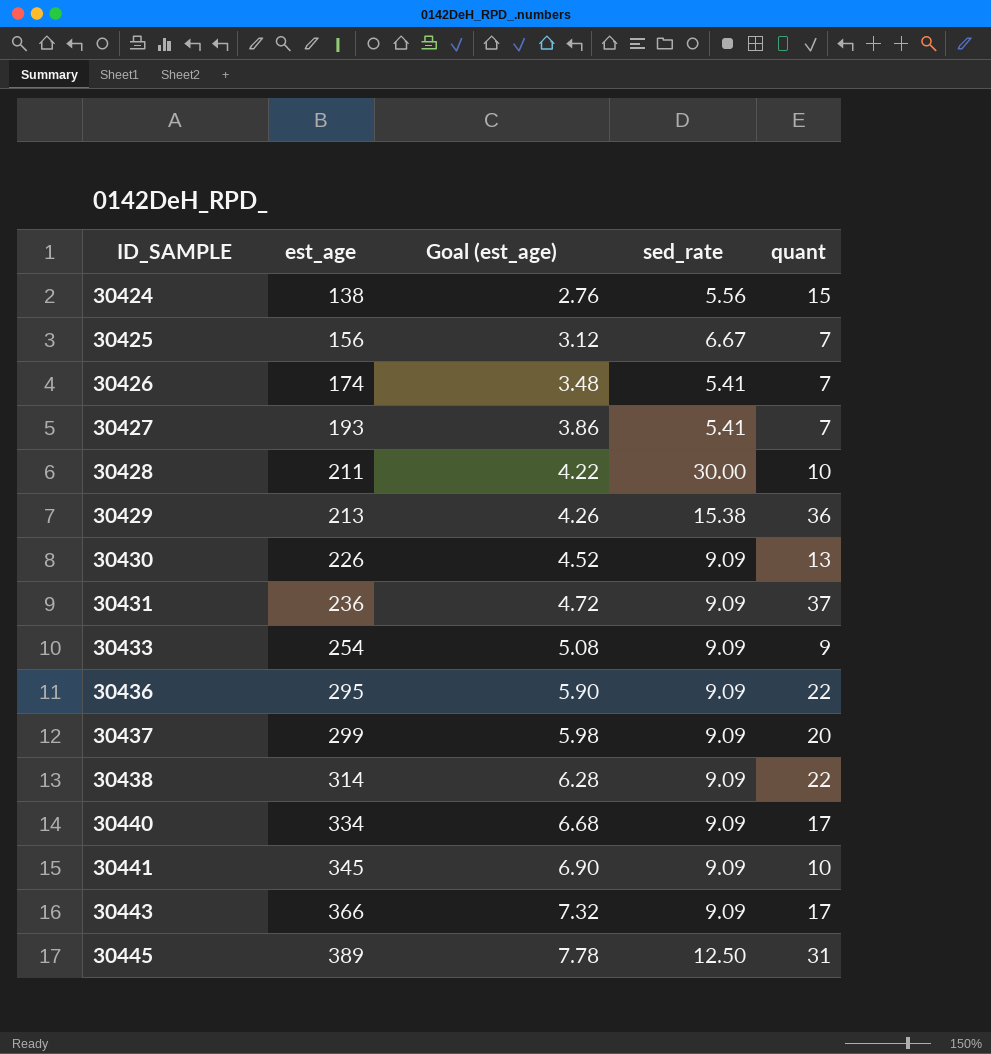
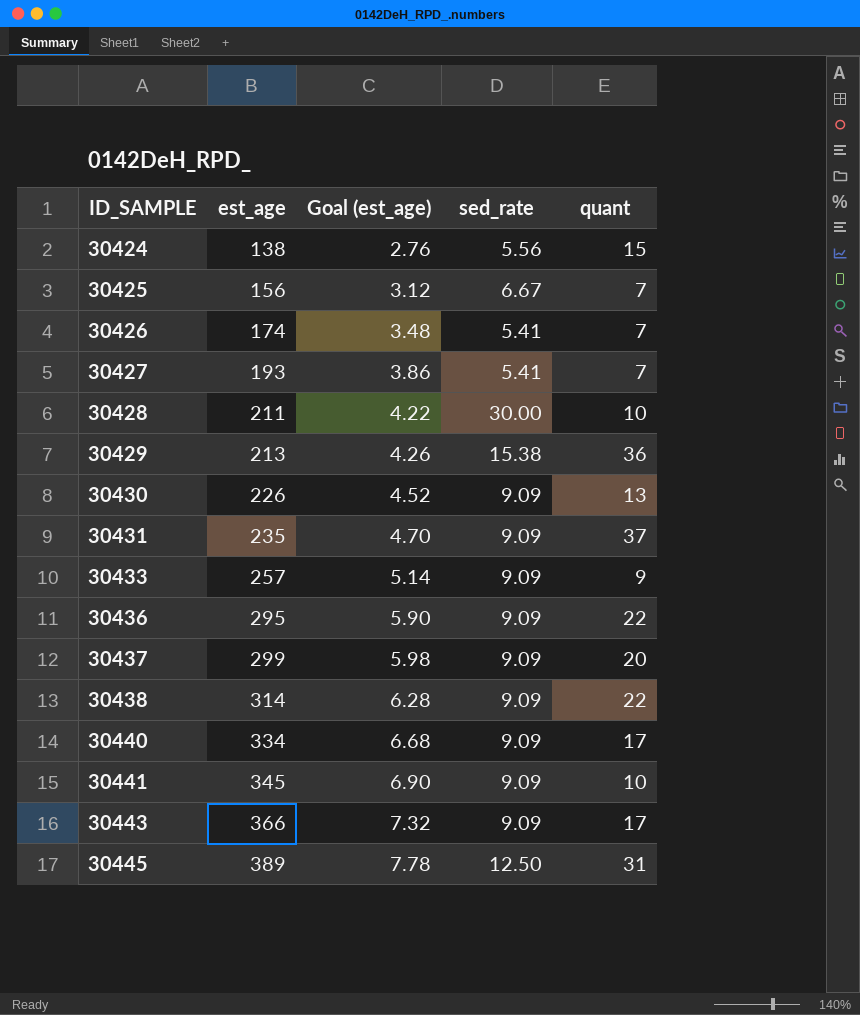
30431 | est_age: 236 -> 235
30431 | Goal (est_age): 4.72 -> 4.70
30433 | est_age: 254 -> 257
30433 | Goal (est_age): 5.08 -> 5.14

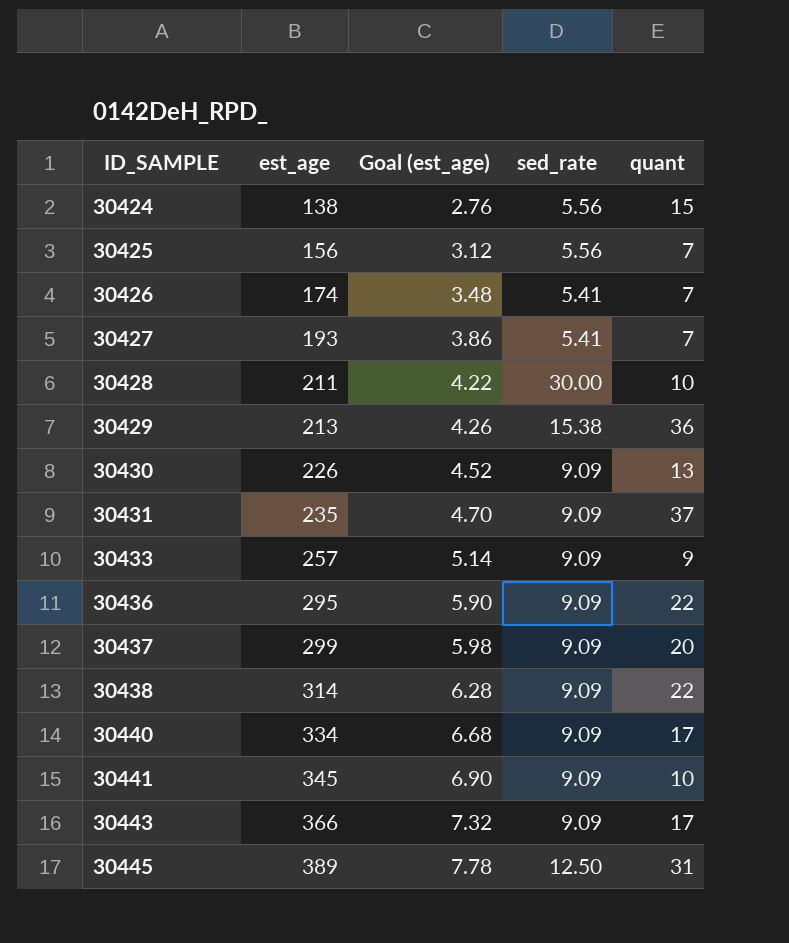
30425 | sed_rate: 6.67 -> 5.56

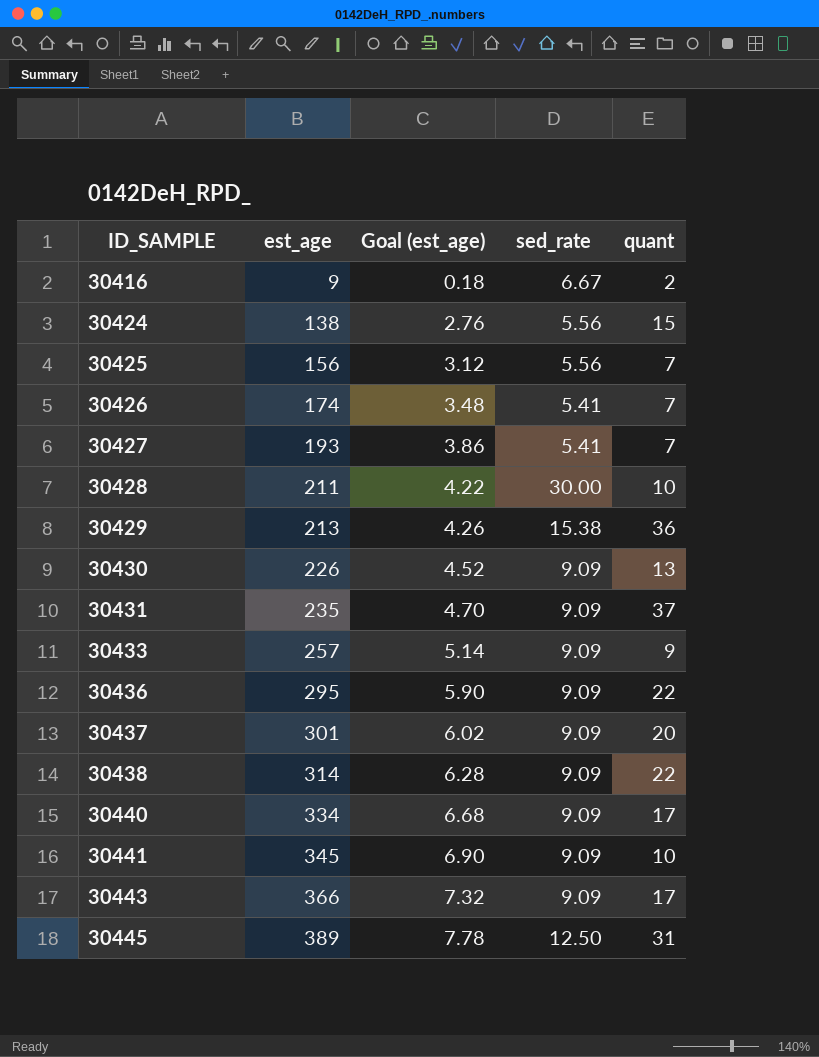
row 30416: none -> 9 | 0.18 | 6.67 | 2
30437 | est_age: 299 -> 301
30437 | Goal (est_age): 5.98 -> 6.02

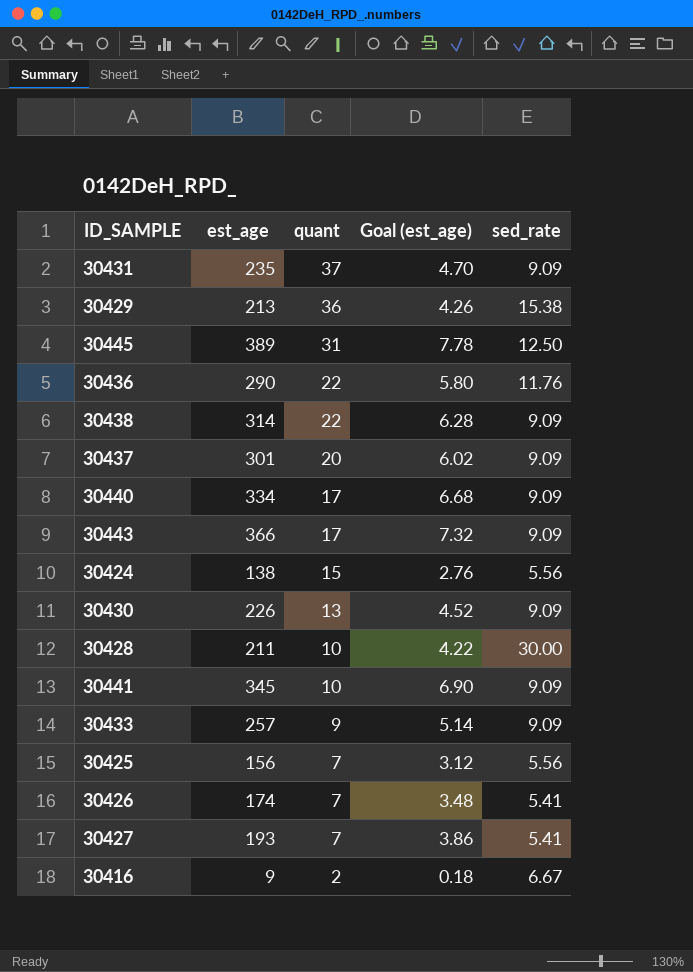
row order: ID_SAMPLE ascending -> quant descending
column quant | position: 5 -> 3
30436 | est_age: 295 -> 290
30436 | Goal (est_age): 5.90 -> 5.80
30436 | sed_rate: 9.09 -> 11.76

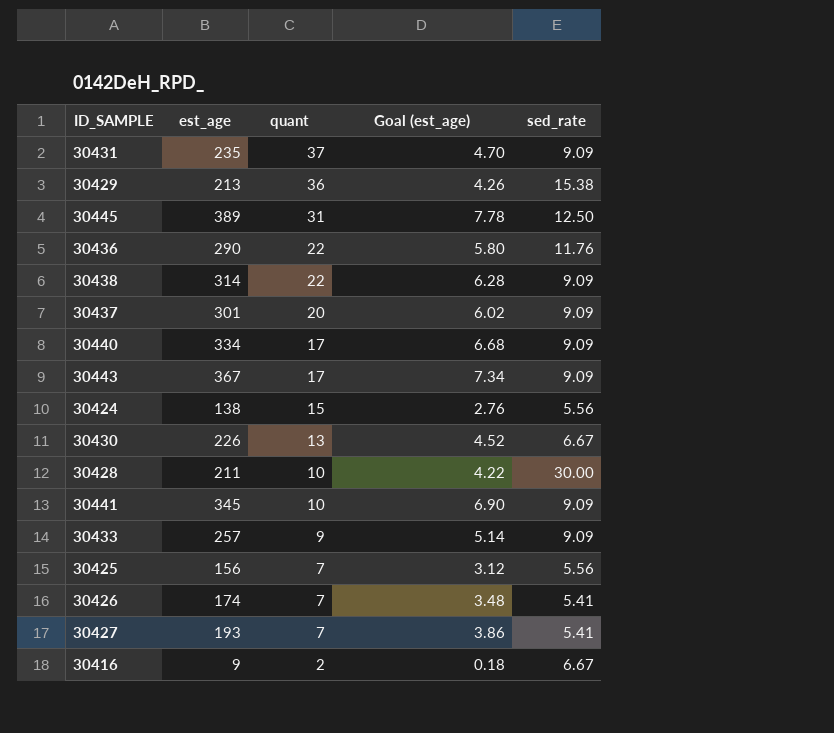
30443 | est_age: 366 -> 367
30443 | Goal (est_age): 7.32 -> 7.34
30430 | sed_rate: 9.09 -> 6.67

